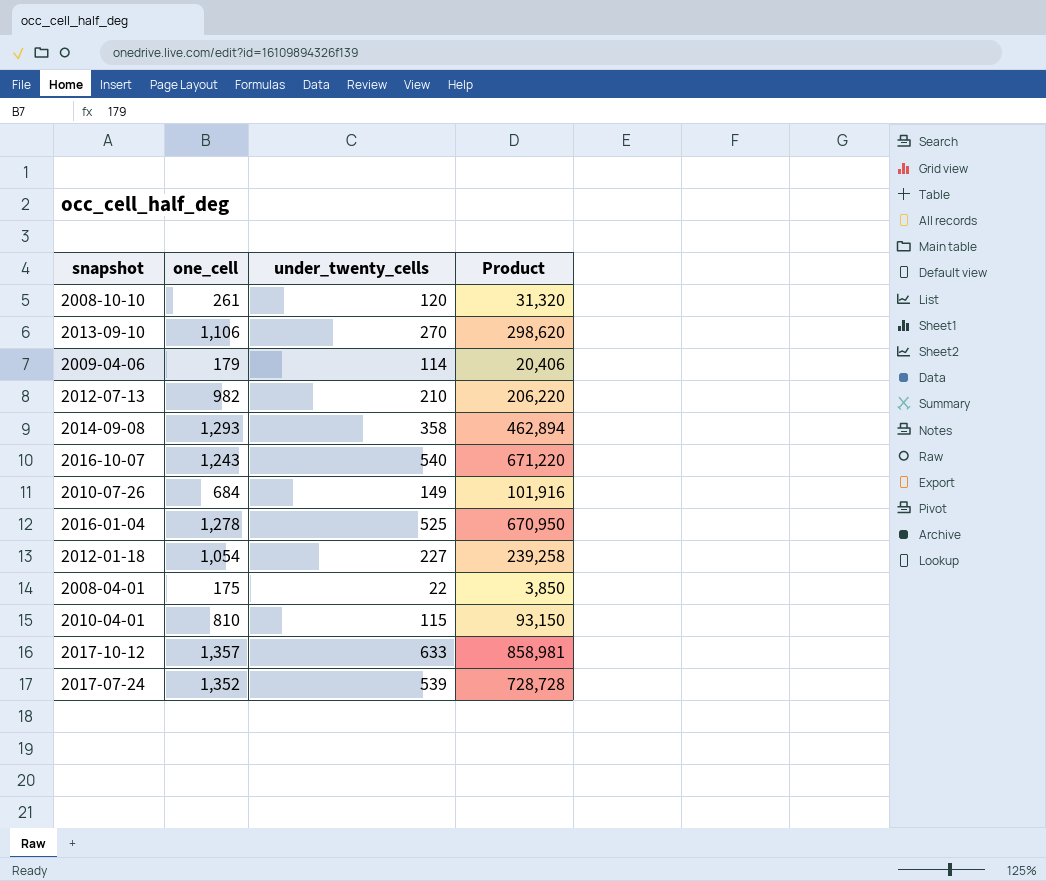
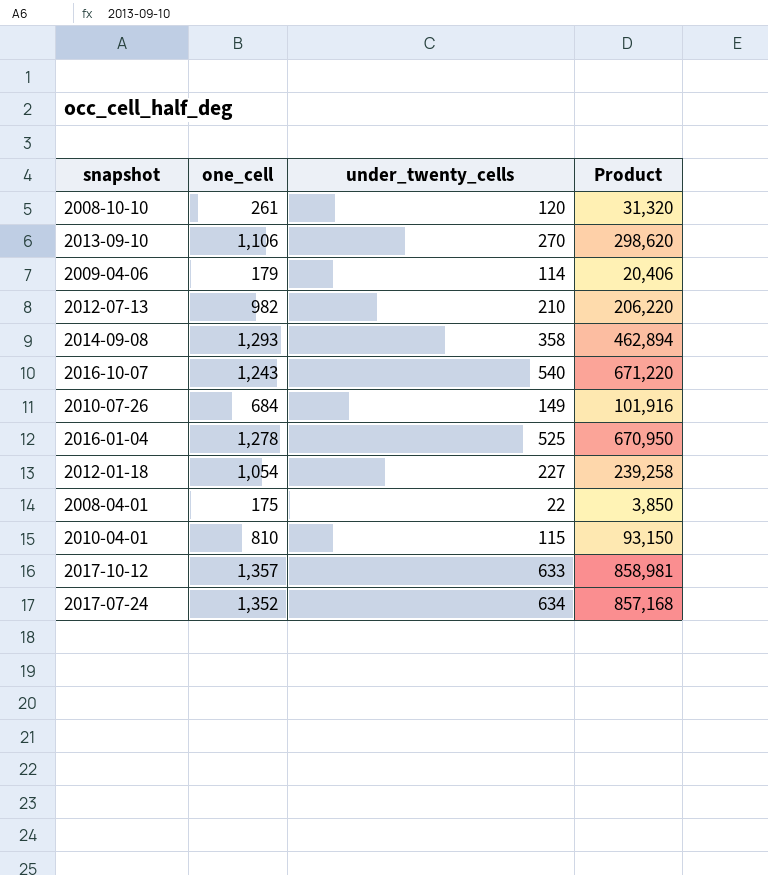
2017-07-24 | under_twenty_cells: 539 -> 634
2017-07-24 | Product: 728,728 -> 857,168

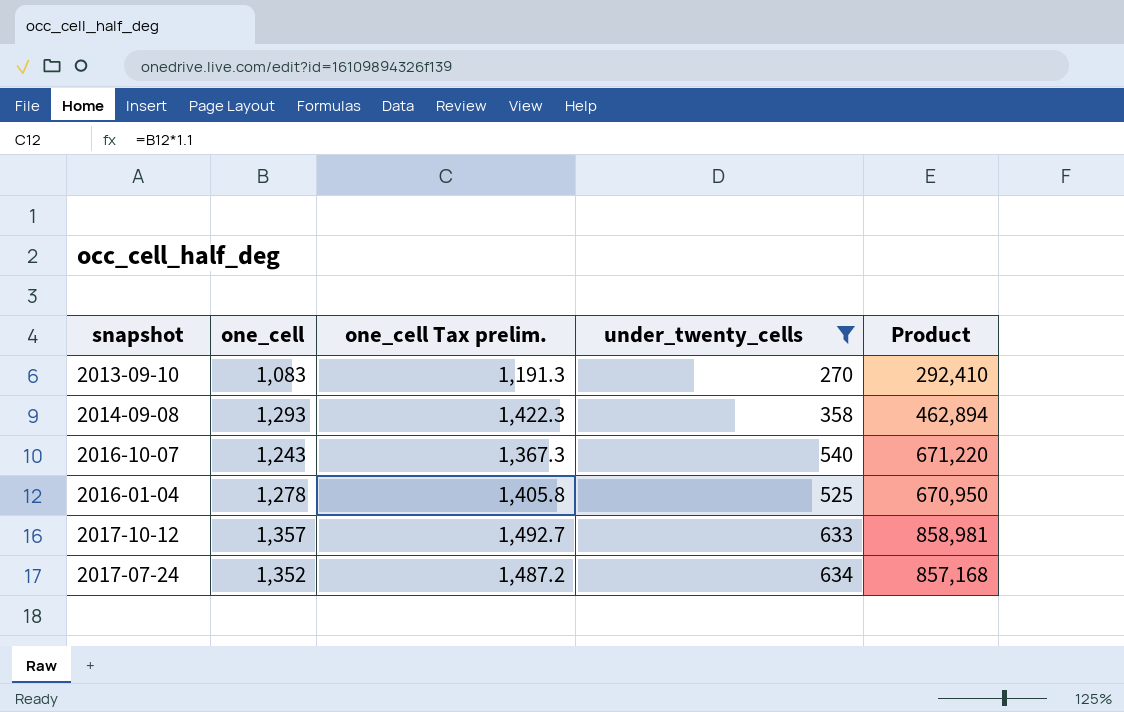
filter: none -> under_twenty_cells >= 270
column one_cell Tax prelim. | formula: none -> [one_cell] * 1.1
2013-09-10 | one_cell: 1,106 -> 1,083
2013-09-10 | Product: 298,620 -> 292,410

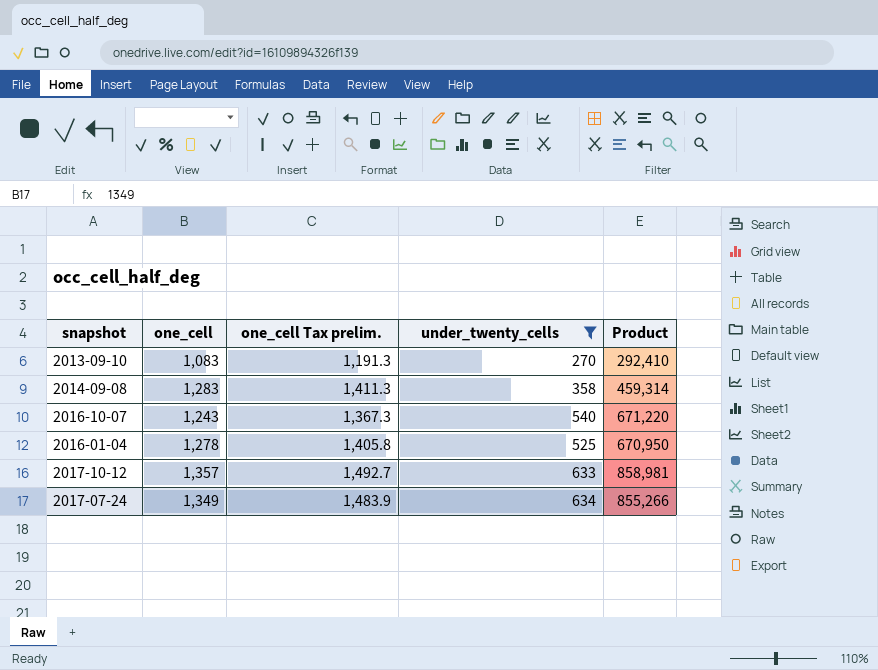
2014-09-08 | one_cell: 1,293 -> 1,283
2014-09-08 | one_cell Tax prelim.: 1,422.3 -> 1,411.3
2014-09-08 | Product: 462,894 -> 459,314
2017-07-24 | one_cell: 1,352 -> 1,349
2017-07-24 | one_cell Tax prelim.: 1,487.2 -> 1,483.9
2017-07-24 | Product: 857,168 -> 855,266

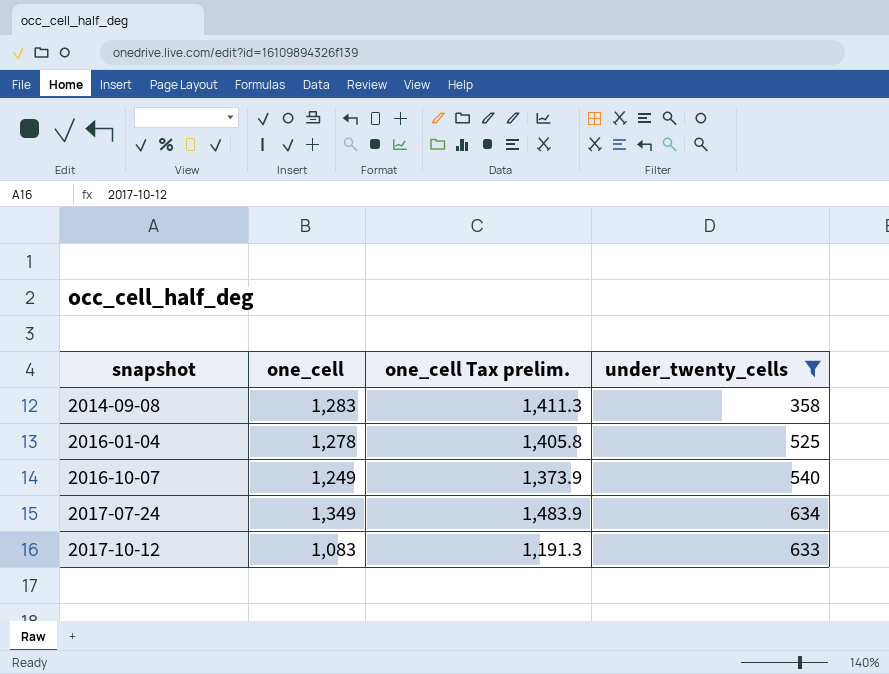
row order: none -> snapshot ascending
column Product | formula: [one_cell] * [under_twenty_cells] -> none
row 2013-09-10: 1,083 | 1,191.3 | 270 | 292,410 -> none
2016-10-07 | one_cell: 1,243 -> 1,249
2016-10-07 | one_cell Tax prelim.: 1,367.3 -> 1,373.9
2017-10-12 | one_cell: 1,357 -> 1,083
2017-10-12 | one_cell Tax prelim.: 1,492.7 -> 1,191.3

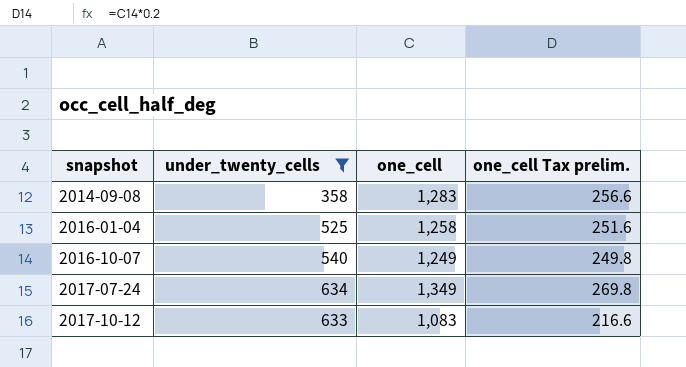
column under_twenty_cells | position: 4 -> 2
column one_cell Tax prelim. | formula: [one_cell] * 1.1 -> [one_cell] * 0.2
2016-01-04 | one_cell: 1,278 -> 1,258

